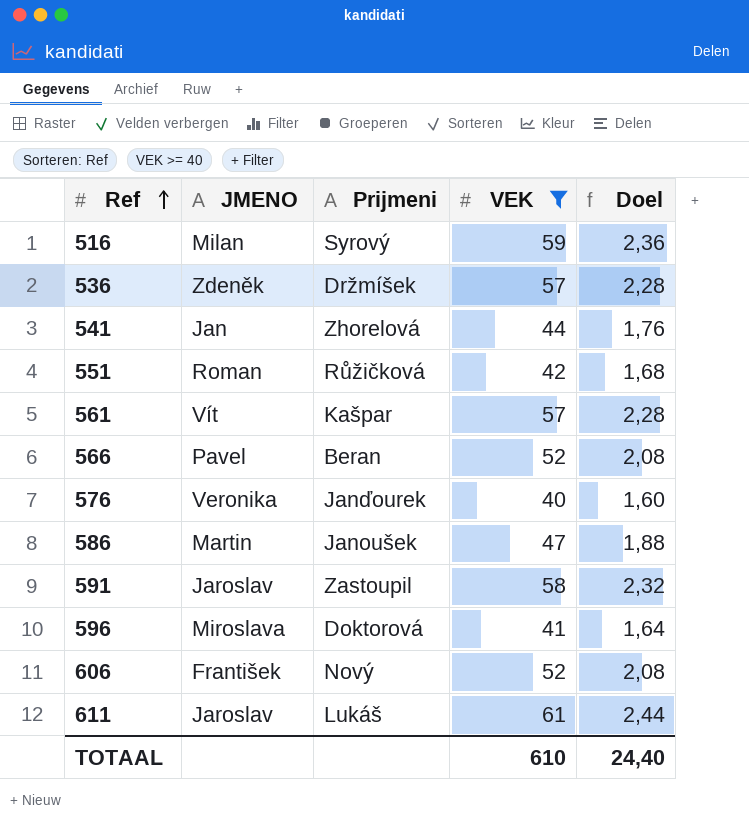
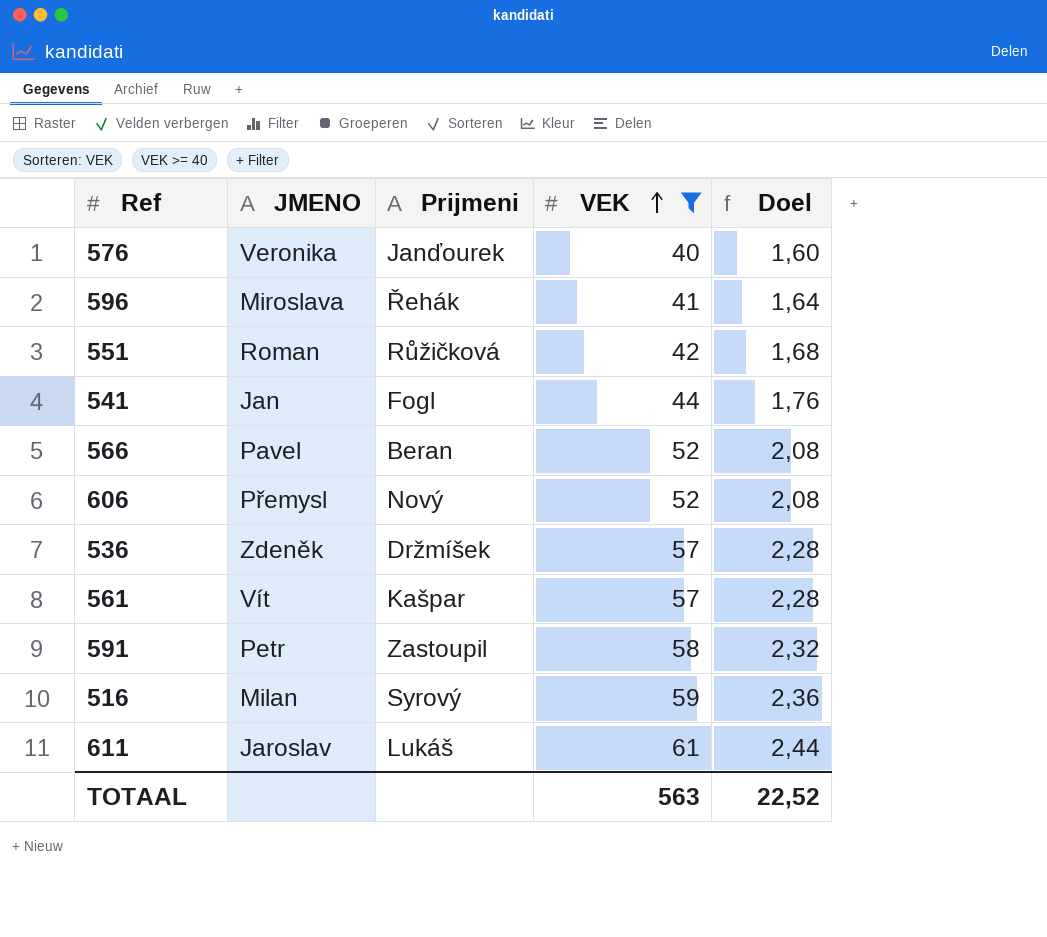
row order: Ref ascending -> VEK ascending
row 586: Martin | Janoušek | 47 | 1,88 -> none
596 | Prijmeni: Doktorová -> Řehák
541 | Prijmeni: Zhorelová -> Fogl
606 | JMENO: František -> Přemysl
591 | JMENO: Jaroslav -> Petr
TOTAAL | VEK: 610 -> 563
TOTAAL | Doel: 24,40 -> 22,52

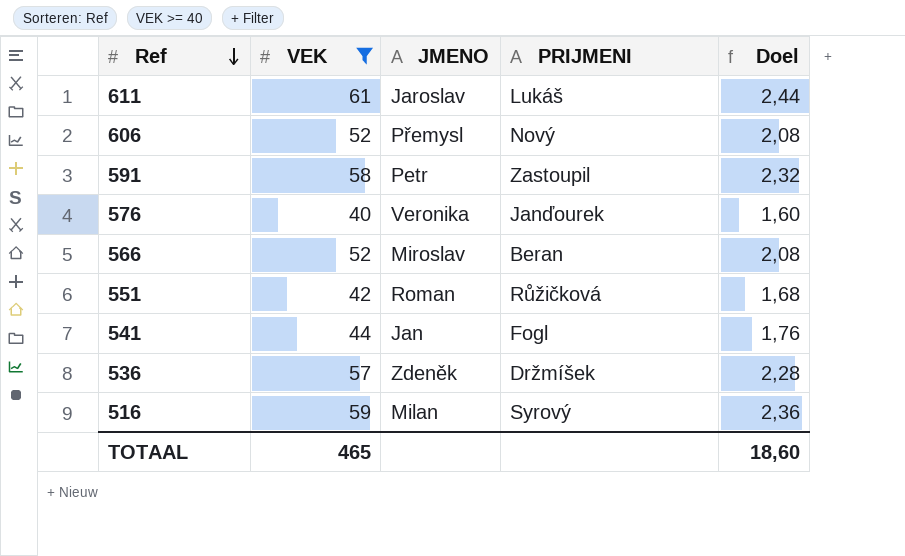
row order: VEK ascending -> Ref descending
column VEK | position: 4 -> 2
column name: Prijmeni -> PRIJMENI
row 596: Miroslava | Řehák | 41 | 1,64 -> none
row 561: Vít | Kašpar | 57 | 2,28 -> none
566 | JMENO: Pavel -> Miroslav
TOTAAL | VEK: 563 -> 465
TOTAAL | Doel: 22,52 -> 18,60

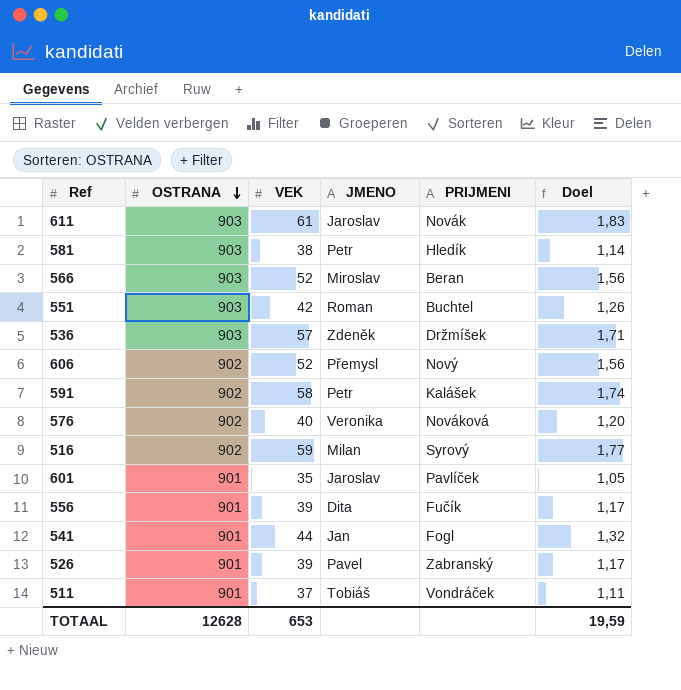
filter: VEK >= 40 -> none
row order: Ref descending -> OSTRANA descending
column OSTRANA | position: none -> 2
column Doel | formula: [VEK] * 0,04 -> [VEK] * 0,03
611 | PRIJMENI: Lukáš -> Novák
551 | PRIJMENI: Růžičková -> Buchtel
591 | PRIJMENI: Zastoupil -> Kalášek
576 | PRIJMENI: Janďourek -> Nováková
TOTAAL | VEK: 465 -> 653
TOTAAL | Doel: 18,60 -> 19,59

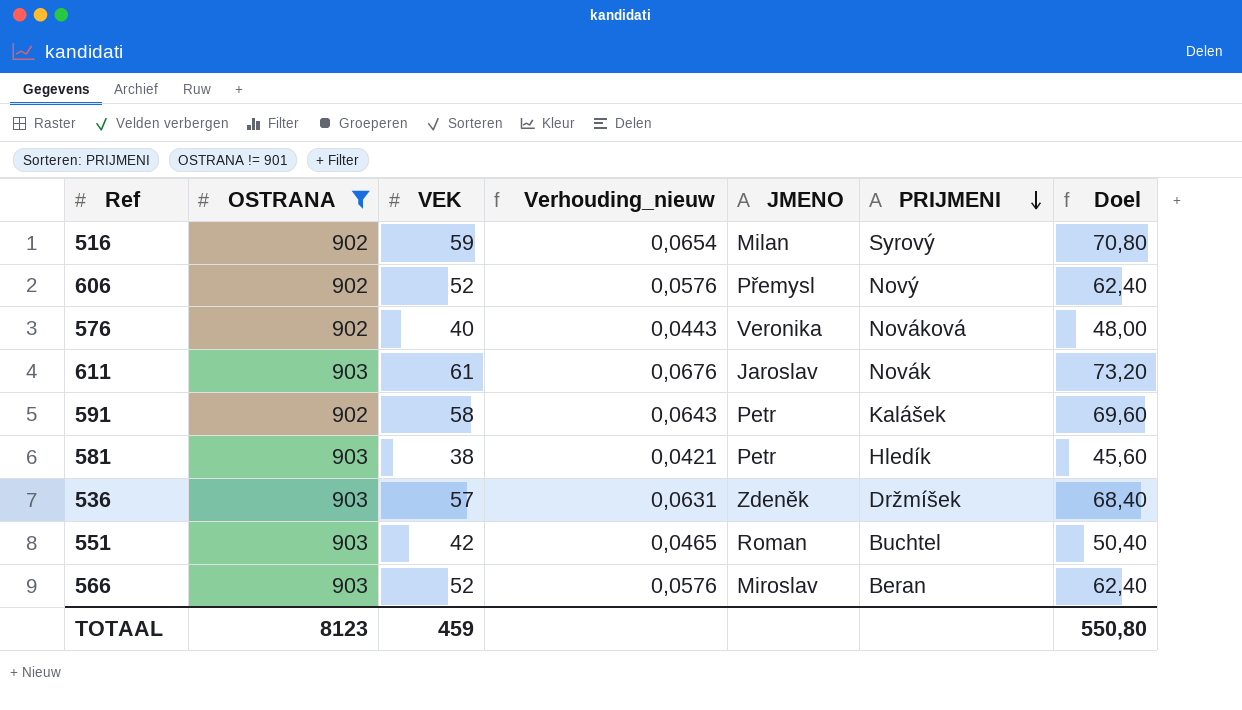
filter: none -> OSTRANA != 901
row order: OSTRANA descending -> PRIJMENI descending
column Verhouding_nieuw | formula: none -> [VEK] / [OSTRANA]
column Doel | formula: [VEK] * 0,03 -> [VEK] * 1,2
TOTAAL | OSTRANA: 12628 -> 8123
TOTAAL | VEK: 653 -> 459
TOTAAL | Doel: 19,59 -> 550,80

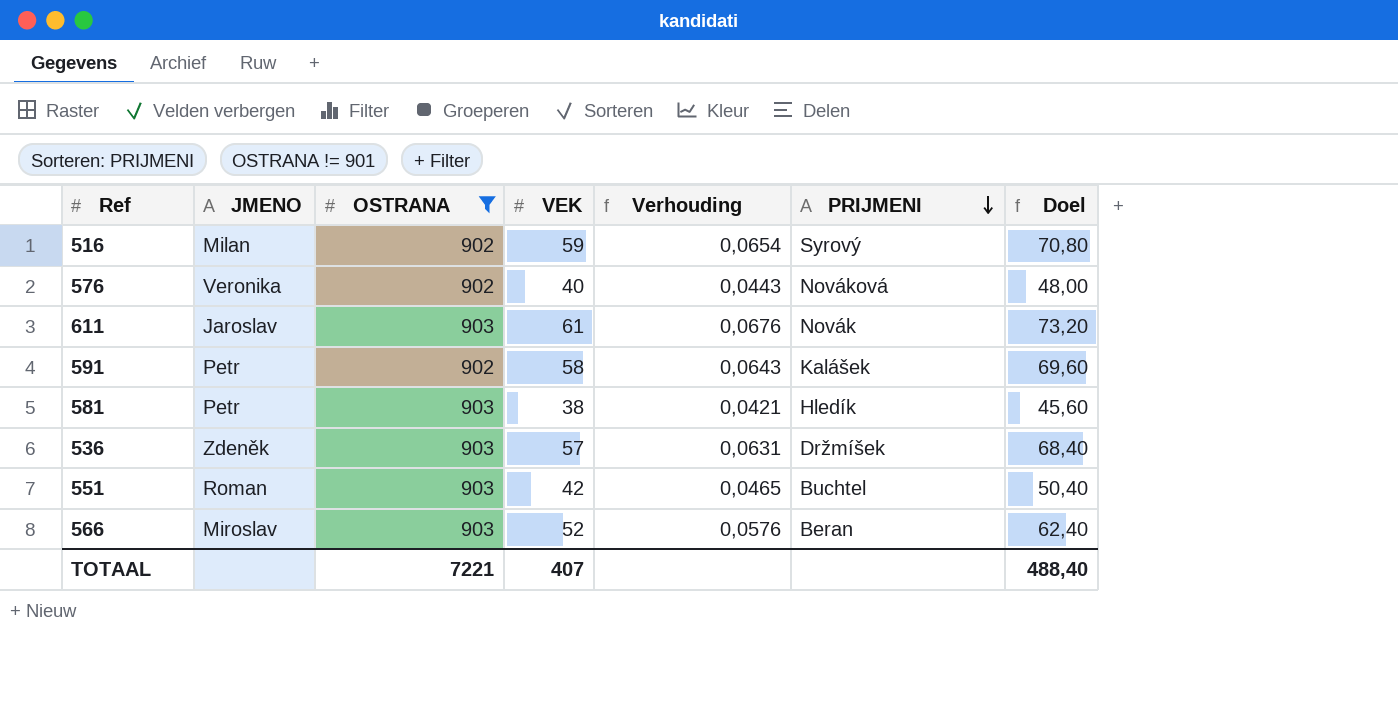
column JMENO | position: 5 -> 2
column name: Verhouding_nieuw -> Verhouding
row 606: 902 | 52 | 0,0576 | Přemysl | Nový | 62,40 -> none
TOTAAL | OSTRANA: 8123 -> 7221
TOTAAL | VEK: 459 -> 407
TOTAAL | Doel: 550,80 -> 488,40

